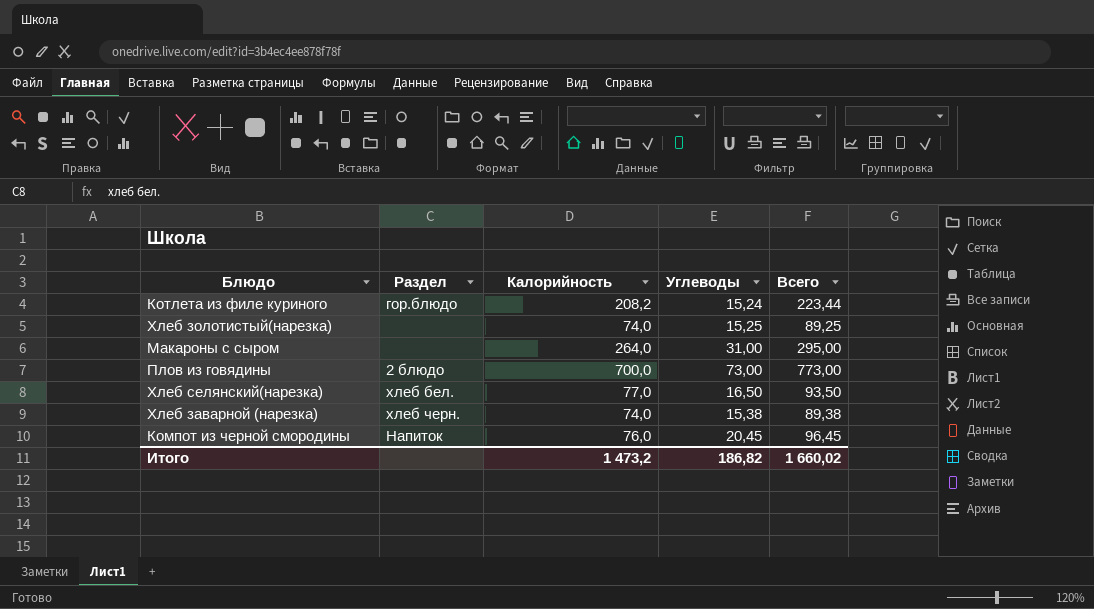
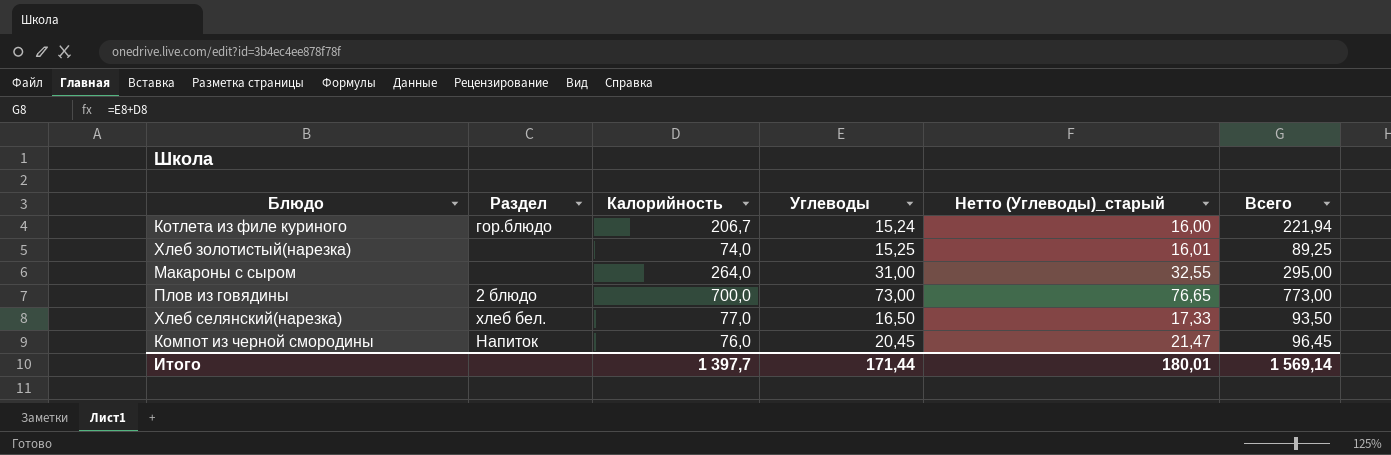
column Нетто (Углеводы)_старый | formula: none -> [Углеводы] * 1,05
row Хлеб заварной (нарезка): хлеб черн. | 74,0 | 15,38 | 89,38 -> none
Котлета из филе куриного | Калорийность: 208,2 -> 206,7
Котлета из филе куриного | Всего: 223,44 -> 221,94
Итого | Калорийность: 1 473,2 -> 1 397,7
Итого | Углеводы: 186,82 -> 171,44
Итого | Всего: 1 660,02 -> 1 569,14

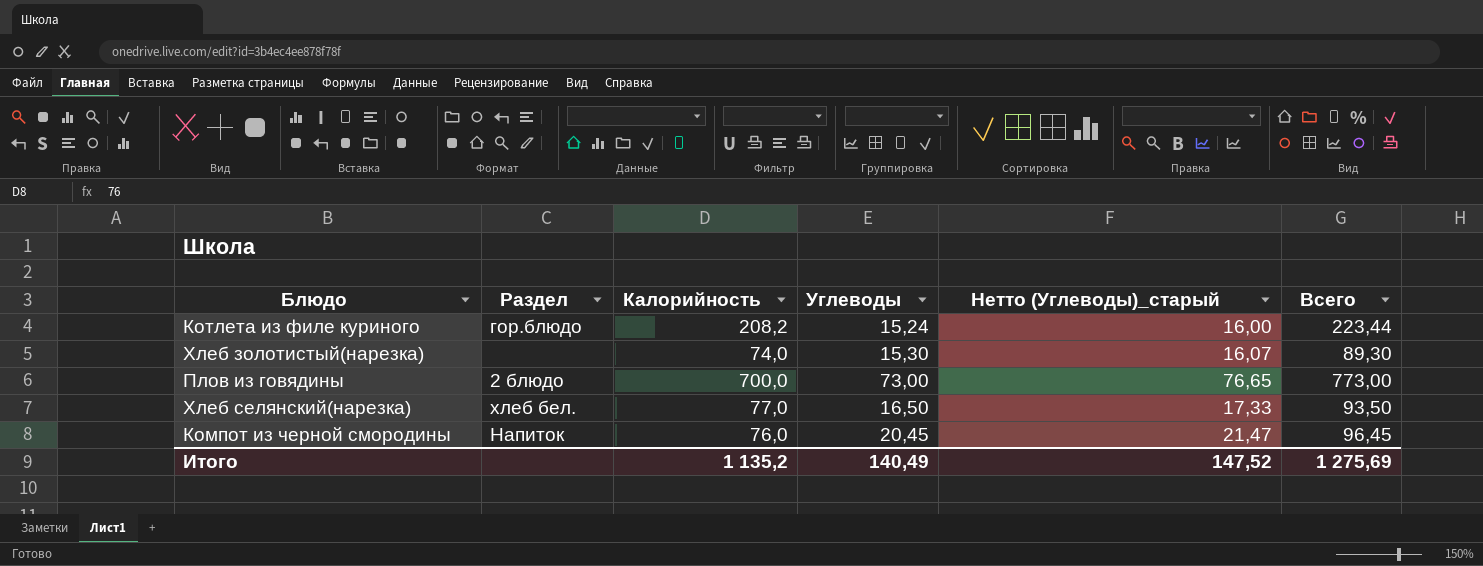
row Макароны с сыром: none | 264,0 | 31,00 | 32,55 | 295,00 -> none
Котлета из филе куриного | Калорийность: 206,7 -> 208,2
Котлета из филе куриного | Всего: 221,94 -> 223,44
Хлеб золотистый(нарезка) | Углеводы: 15,25 -> 15,30
Хлеб золотистый(нарезка) | Нетто (Углеводы)_старый: 16,01 -> 16,07
Хлеб золотистый(нарезка) | Всего: 89,25 -> 89,30
Итого | Калорийность: 1 397,7 -> 1 135,2
Итого | Углеводы: 171,44 -> 140,49
Итого | Нетто (Углеводы)_старый: 180,01 -> 147,52
Итого | Всего: 1 569,14 -> 1 275,69

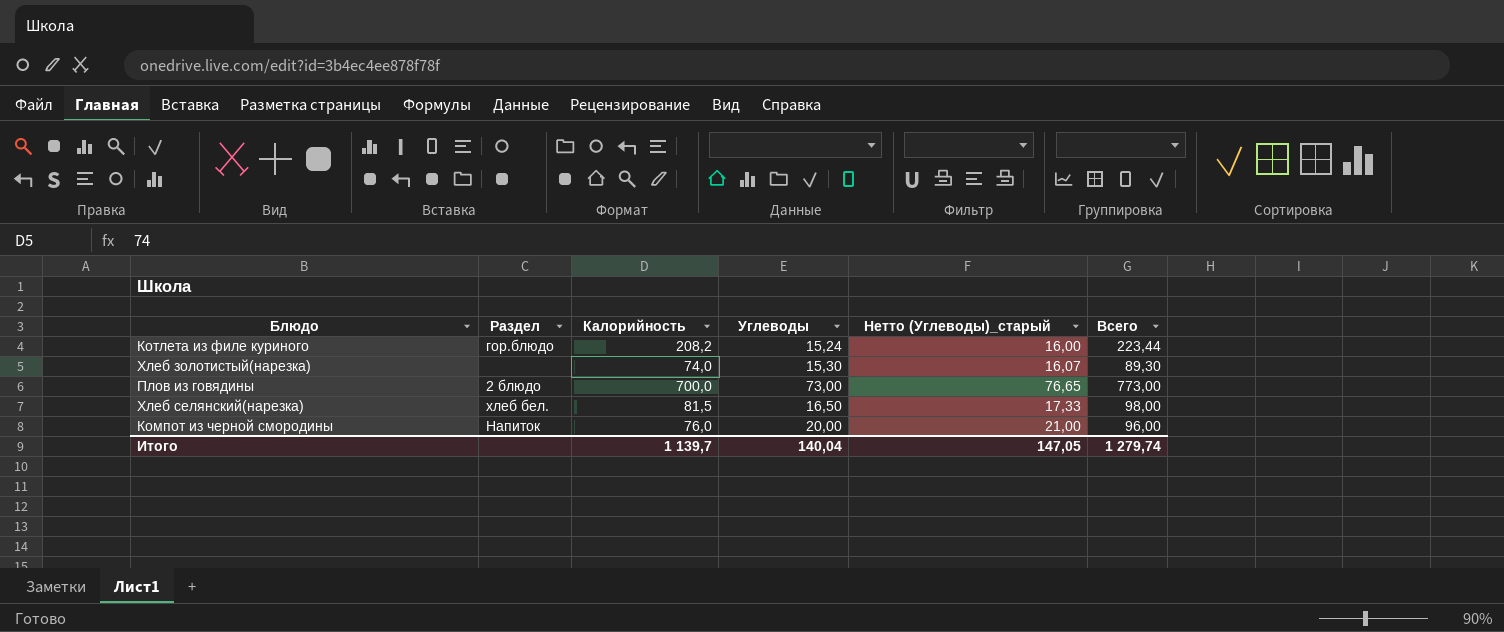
Хлеб селянский(нарезка) | Калорийность: 77,0 -> 81,5
Хлеб селянский(нарезка) | Всего: 93,50 -> 98,00
Компот из черной смородины | Углеводы: 20,45 -> 20,00
Компот из черной смородины | Нетто (Углеводы)_старый: 21,47 -> 21,00
Компот из черной смородины | Всего: 96,45 -> 96,00
Итого | Калорийность: 1 135,2 -> 1 139,7
Итого | Углеводы: 140,49 -> 140,04
Итого | Нетто (Углеводы)_старый: 147,52 -> 147,05
Итого | Всего: 1 275,69 -> 1 279,74

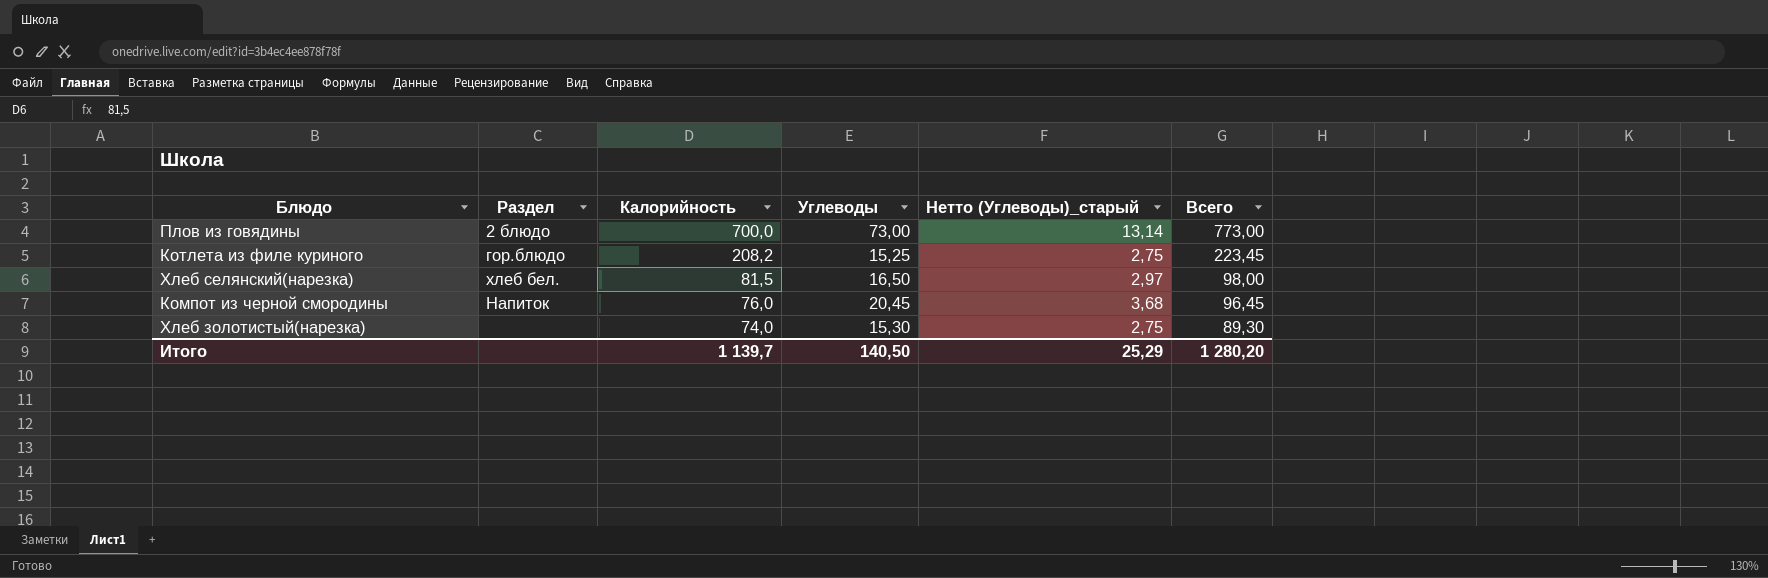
row order: none -> Калорийность descending
column Нетто (Углеводы)_старый | formula: [Углеводы] * 1,05 -> [Углеводы] * 0,18
Котлета из филе куриного | Углеводы: 15,24 -> 15,25
Котлета из филе куриного | Всего: 223,44 -> 223,45
Компот из черной смородины | Углеводы: 20,00 -> 20,45
Компот из черной смородины | Всего: 96,00 -> 96,45
Итого | Углеводы: 140,04 -> 140,50
Итого | Нетто (Углеводы)_старый: 147,05 -> 25,29
Итого | Всего: 1 279,74 -> 1 280,20

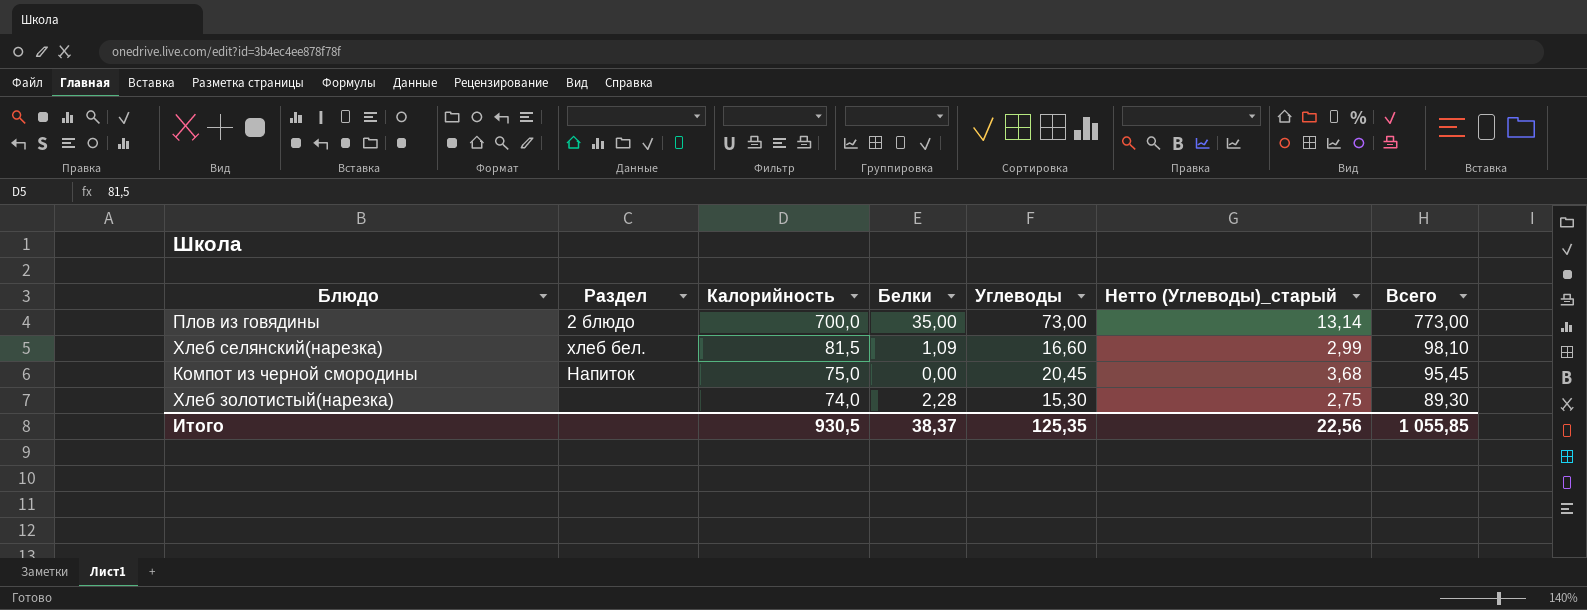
column Белки | position: none -> 4
row Котлета из филе куриного: гор.блюдо | 208,2 | 15,25 | 2,75 | 223,45 -> none
Хлеб селянский(нарезка) | Углеводы: 16,50 -> 16,60
Хлеб селянский(нарезка) | Нетто (Углеводы)_старый: 2,97 -> 2,99
Хлеб селянский(нарезка) | Всего: 98,00 -> 98,10
Компот из черной смородины | Калорийность: 76,0 -> 75,0
Компот из черной смородины | Всего: 96,45 -> 95,45
Итого | Калорийность: 1 139,7 -> 930,5
Итого | Углеводы: 140,50 -> 125,35
Итого | Нетто (Углеводы)_старый: 25,29 -> 22,56
Итого | Всего: 1 280,20 -> 1 055,85

